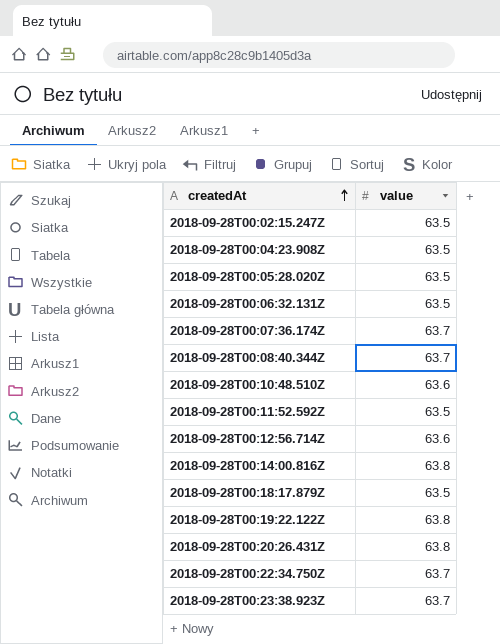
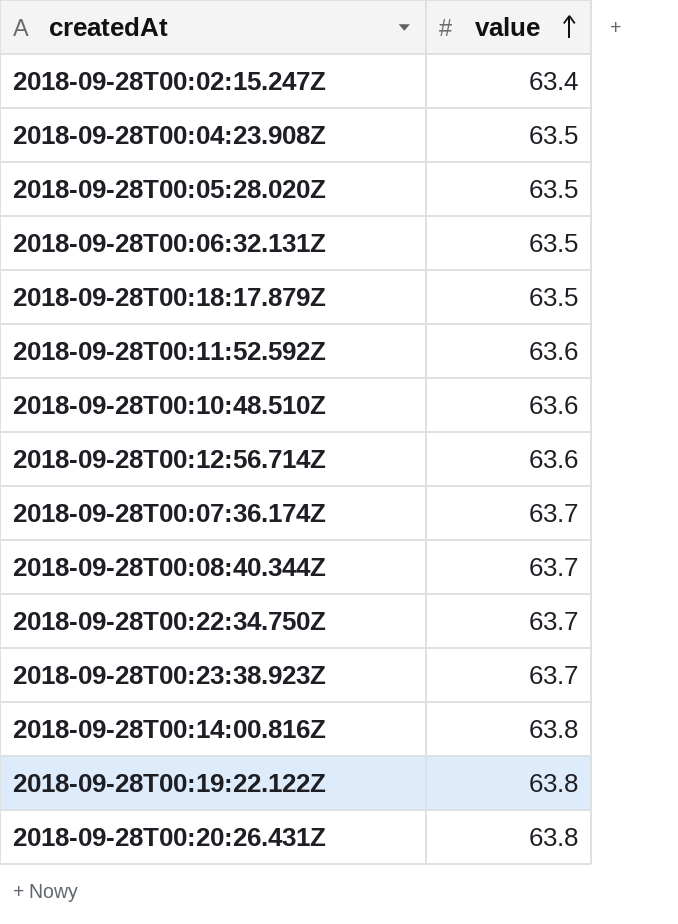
row order: createdAt ascending -> value ascending
2018-09-28T00:02:15.247Z | value: 63.5 -> 63.4
2018-09-28T00:11:52.592Z | value: 63.5 -> 63.6

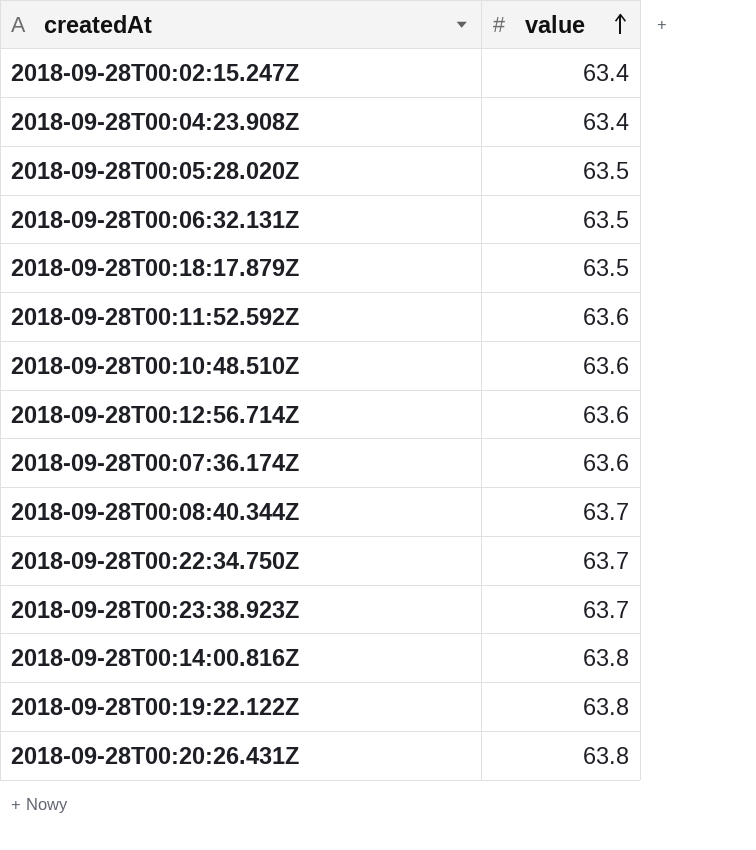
2018-09-28T00:04:23.908Z | value: 63.5 -> 63.4
2018-09-28T00:07:36.174Z | value: 63.7 -> 63.6

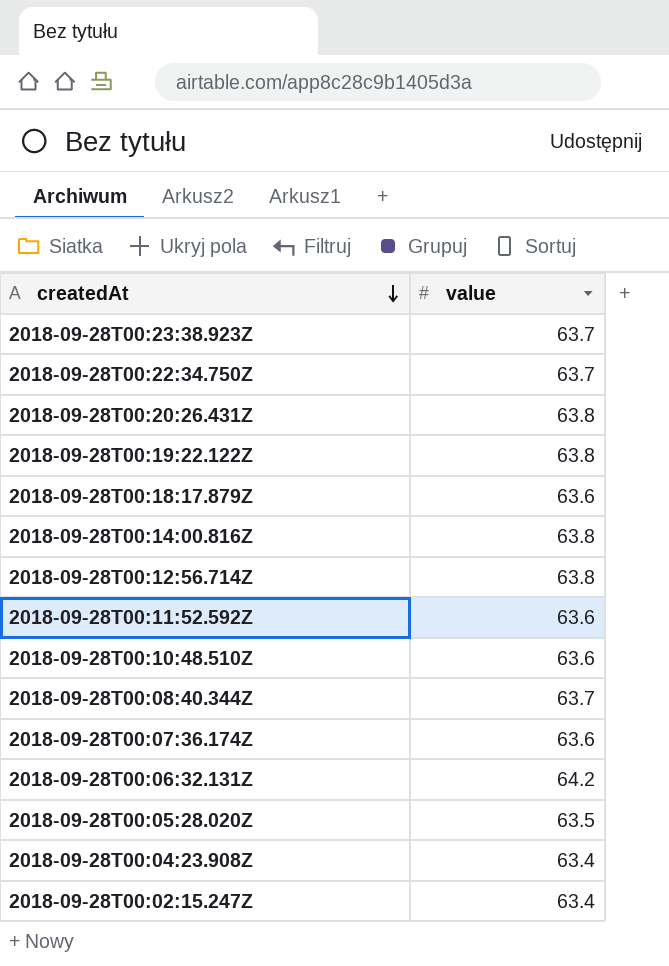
row order: value ascending -> createdAt descending
2018-09-28T00:18:17.879Z | value: 63.5 -> 63.6
2018-09-28T00:12:56.714Z | value: 63.6 -> 63.8
2018-09-28T00:06:32.131Z | value: 63.5 -> 64.2

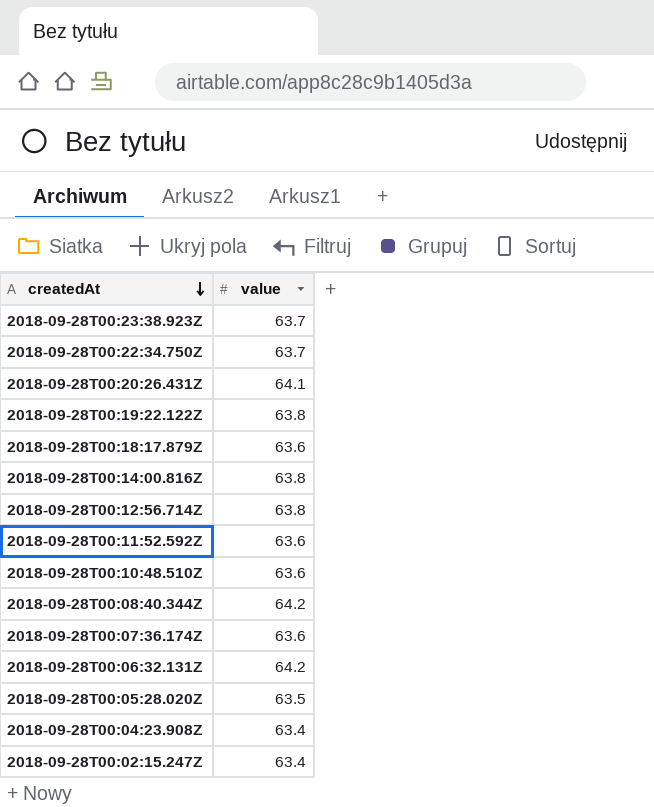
2018-09-28T00:20:26.431Z | value: 63.8 -> 64.1
2018-09-28T00:08:40.344Z | value: 63.7 -> 64.2

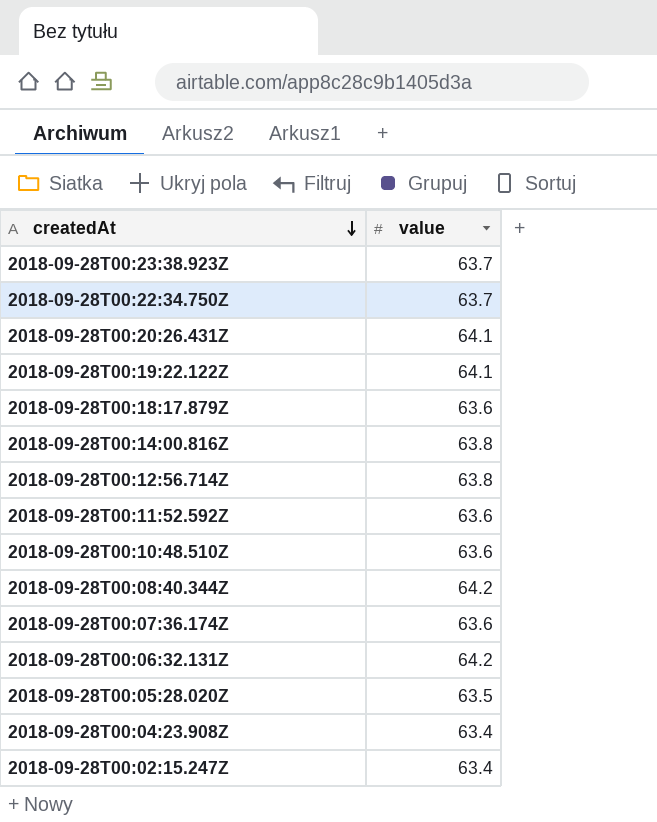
2018-09-28T00:19:22.122Z | value: 63.8 -> 64.1

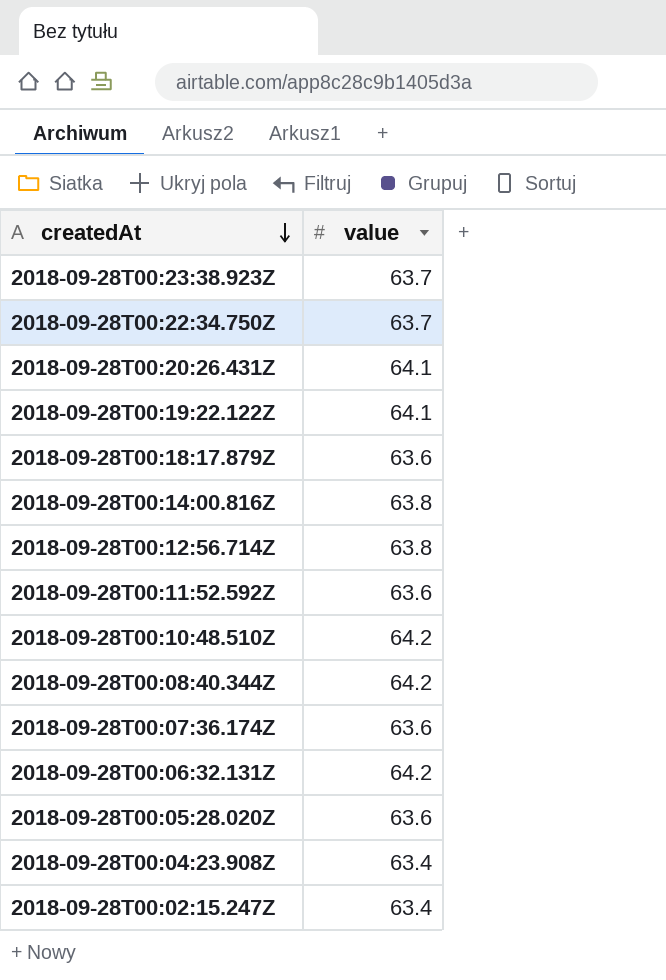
2018-09-28T00:10:48.510Z | value: 63.6 -> 64.2
2018-09-28T00:05:28.020Z | value: 63.5 -> 63.6

